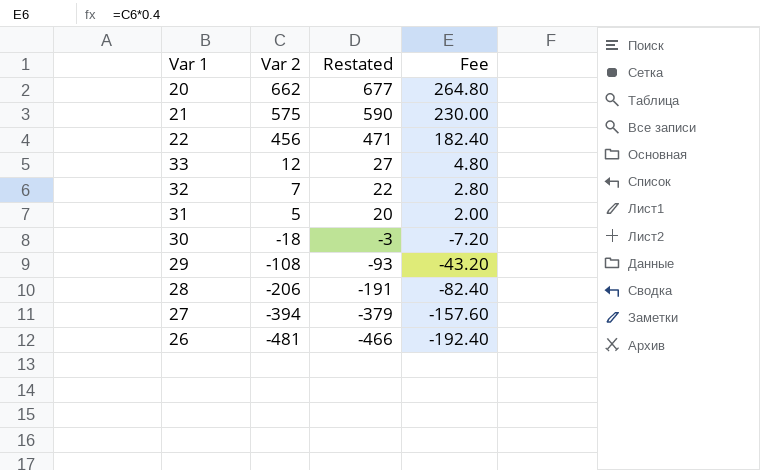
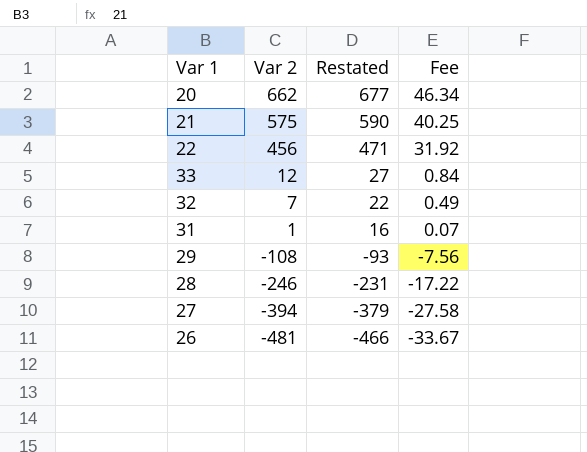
column Fee | formula: [Var 2] * 0.4 -> [Var 2] * 0.07
row 30: -18 | -3 | -7.20 -> none
31 | Var 2: 5 -> 1
31 | Restated: 20 -> 16
28 | Var 2: -206 -> -246
28 | Restated: -191 -> -231

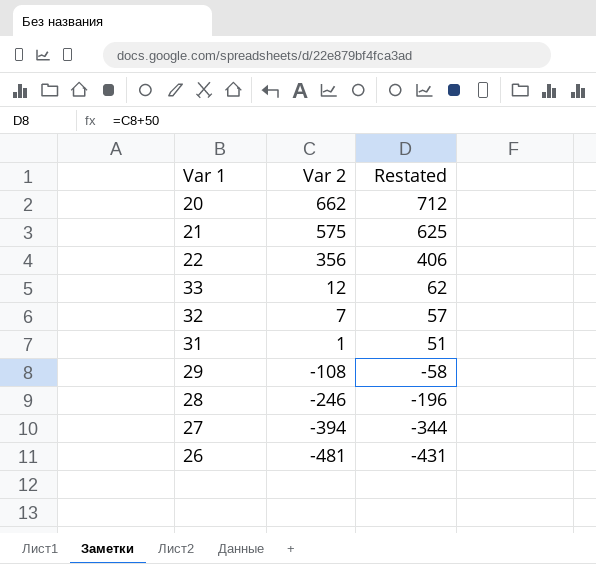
column Fee | formula: [Var 2] * 0.07 -> none
column Restated | formula: [Var 2] + 15 -> [Var 2] + 50
22 | Var 2: 456 -> 356

